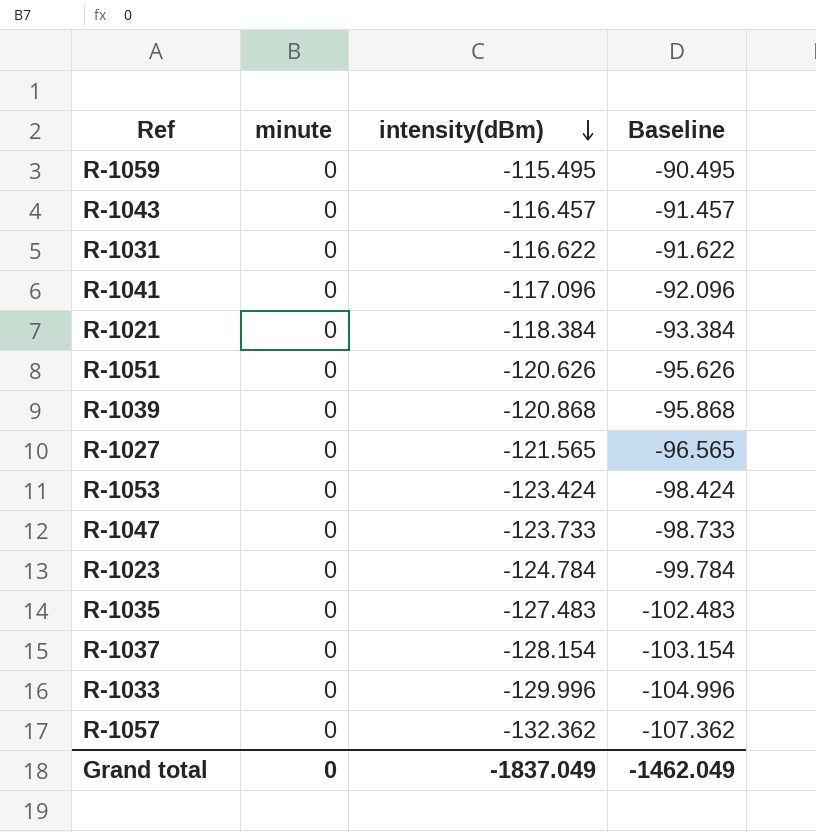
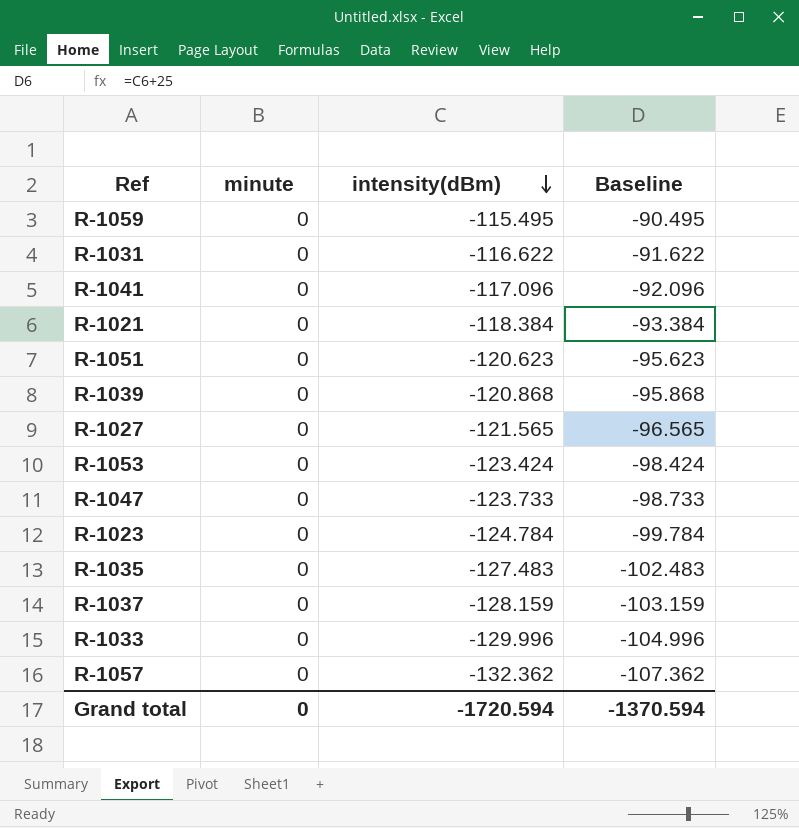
row R-1043: 0 | -116.457 | -91.457 -> none
R-1051 | intensity(dBm): -120.626 -> -120.623
R-1051 | Baseline: -95.626 -> -95.623
R-1037 | intensity(dBm): -128.154 -> -128.159
R-1037 | Baseline: -103.154 -> -103.159
Grand total | intensity(dBm): -1837.049 -> -1720.594
Grand total | Baseline: -1462.049 -> -1370.594

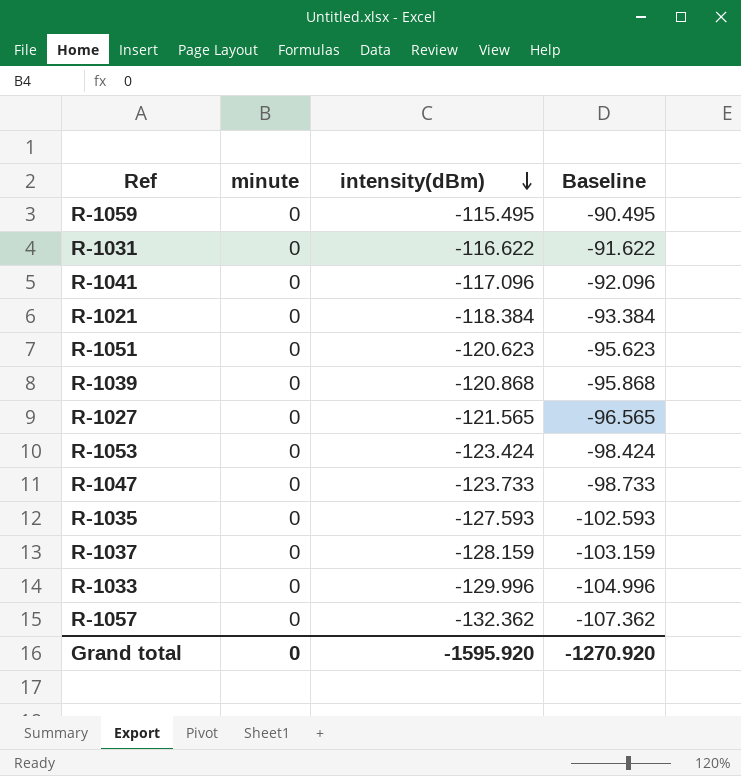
row R-1023: 0 | -124.784 | -99.784 -> none
R-1035 | intensity(dBm): -127.483 -> -127.593
R-1035 | Baseline: -102.483 -> -102.593
Grand total | intensity(dBm): -1720.594 -> -1595.920
Grand total | Baseline: -1370.594 -> -1270.920

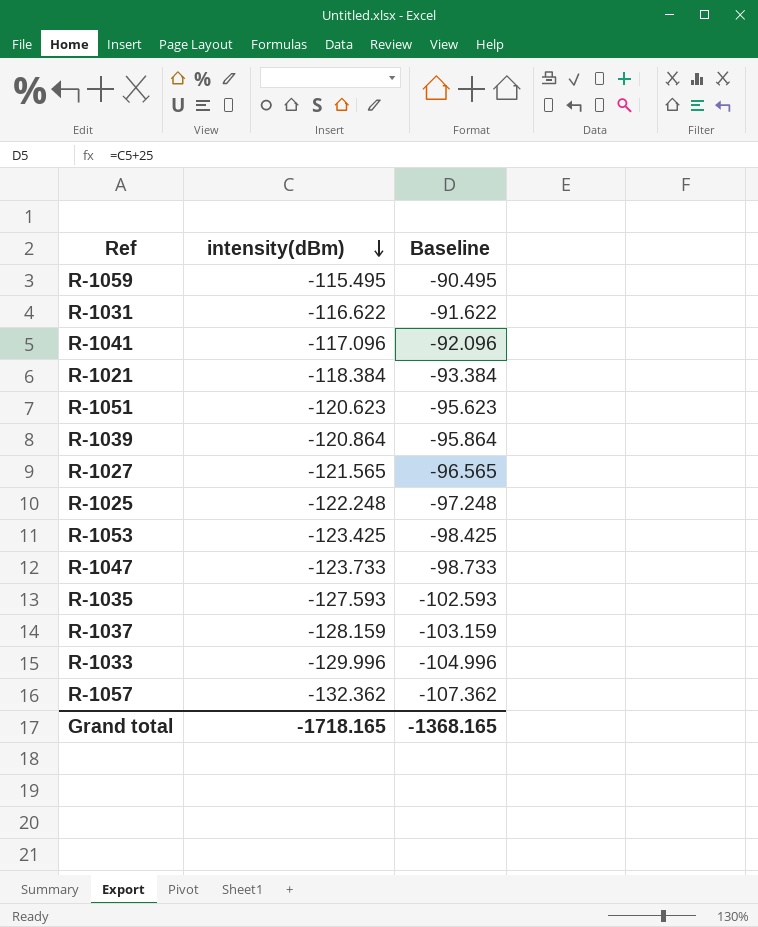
column minute | position: 2 -> none
R-1039 | intensity(dBm): -120.868 -> -120.864
R-1039 | Baseline: -95.868 -> -95.864
row R-1025: none -> -122.248 | -97.248
R-1053 | intensity(dBm): -123.424 -> -123.425
R-1053 | Baseline: -98.424 -> -98.425
Grand total | intensity(dBm): -1595.920 -> -1718.165
Grand total | Baseline: -1270.920 -> -1368.165

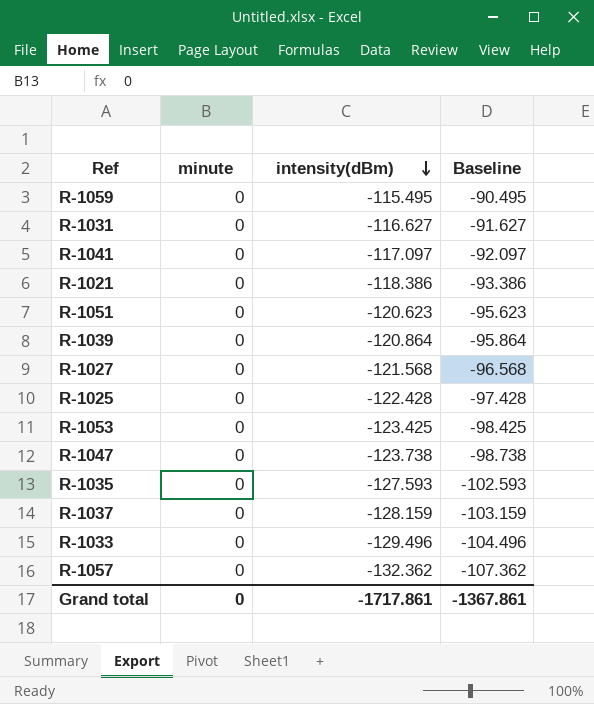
column minute | position: none -> 2
R-1031 | intensity(dBm): -116.622 -> -116.627
R-1031 | Baseline: -91.622 -> -91.627
R-1041 | intensity(dBm): -117.096 -> -117.097
R-1041 | Baseline: -92.096 -> -92.097
R-1021 | intensity(dBm): -118.384 -> -118.386
R-1021 | Baseline: -93.384 -> -93.386
R-1027 | intensity(dBm): -121.565 -> -121.568
R-1027 | Baseline: -96.565 -> -96.568
R-1025 | intensity(dBm): -122.248 -> -122.428
R-1025 | Baseline: -97.248 -> -97.428
R-1047 | intensity(dBm): -123.733 -> -123.738
R-1047 | Baseline: -98.733 -> -98.738
R-1033 | intensity(dBm): -129.996 -> -129.496
R-1033 | Baseline: -104.996 -> -104.496
Grand total | intensity(dBm): -1718.165 -> -1717.861
Grand total | Baseline: -1368.165 -> -1367.861

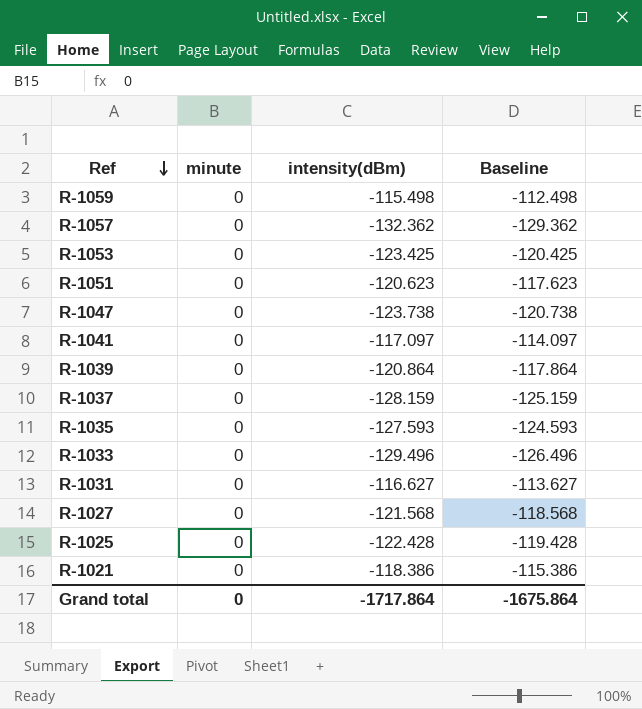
row order: intensity(dBm) descending -> Ref descending
column Baseline | formula: [intensity(dBm)] + 25 -> [intensity(dBm)] + 3
R-1059 | intensity(dBm): -115.495 -> -115.498
Grand total | intensity(dBm): -1717.861 -> -1717.864
Grand total | Baseline: -1367.861 -> -1675.864

